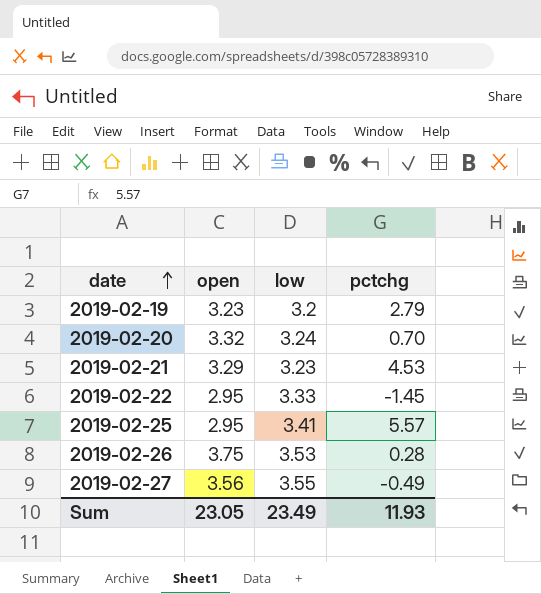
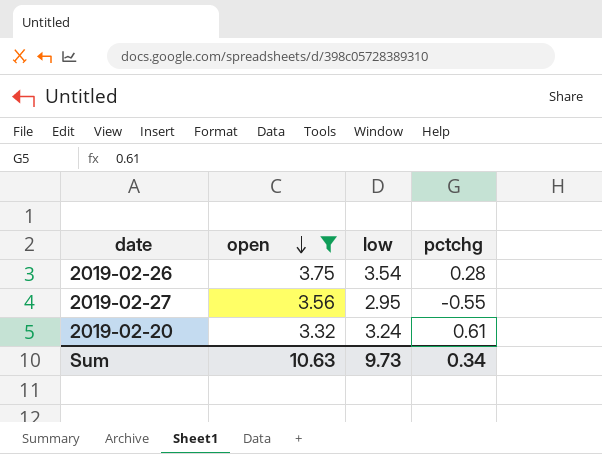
filter: none -> open >= 3.32
row order: date ascending -> open descending
2019-02-26 | low: 3.53 -> 3.54
2019-02-27 | low: 3.55 -> 2.95
2019-02-27 | pctchg: -0.49 -> -0.55
2019-02-20 | pctchg: 0.70 -> 0.61
Sum | open: 23.05 -> 10.63
Sum | low: 23.49 -> 9.73
Sum | pctchg: 11.93 -> 0.34

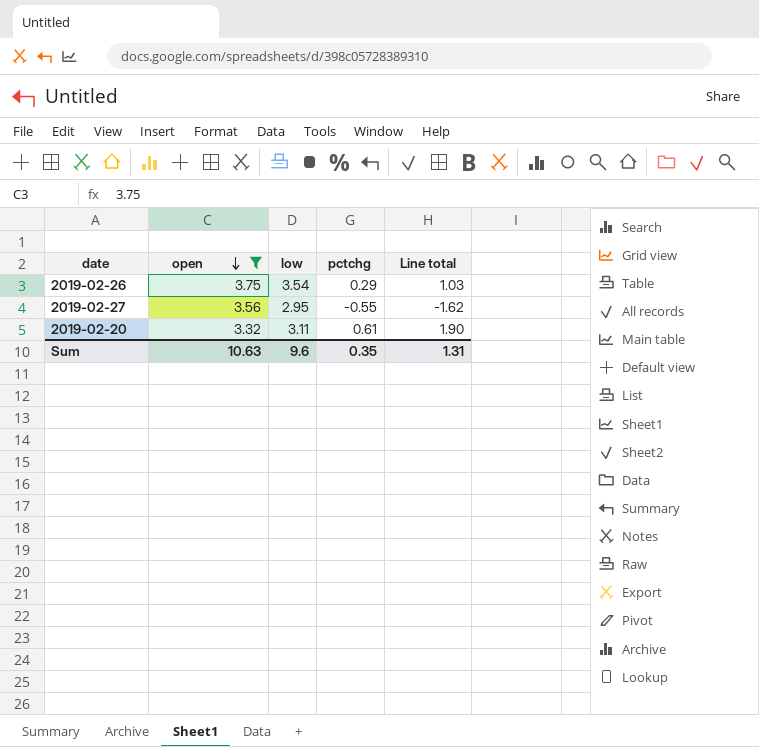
column Line total | formula: none -> [low] * [pctchg]
2019-02-26 | pctchg: 0.28 -> 0.29
2019-02-20 | low: 3.24 -> 3.11
Sum | low: 9.73 -> 9.6
Sum | pctchg: 0.34 -> 0.35

